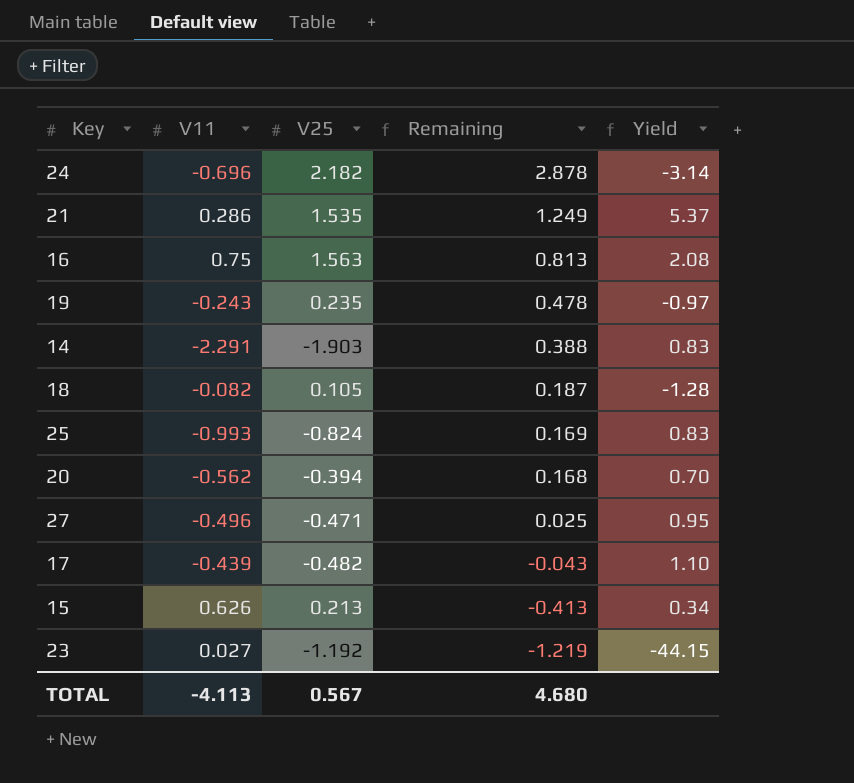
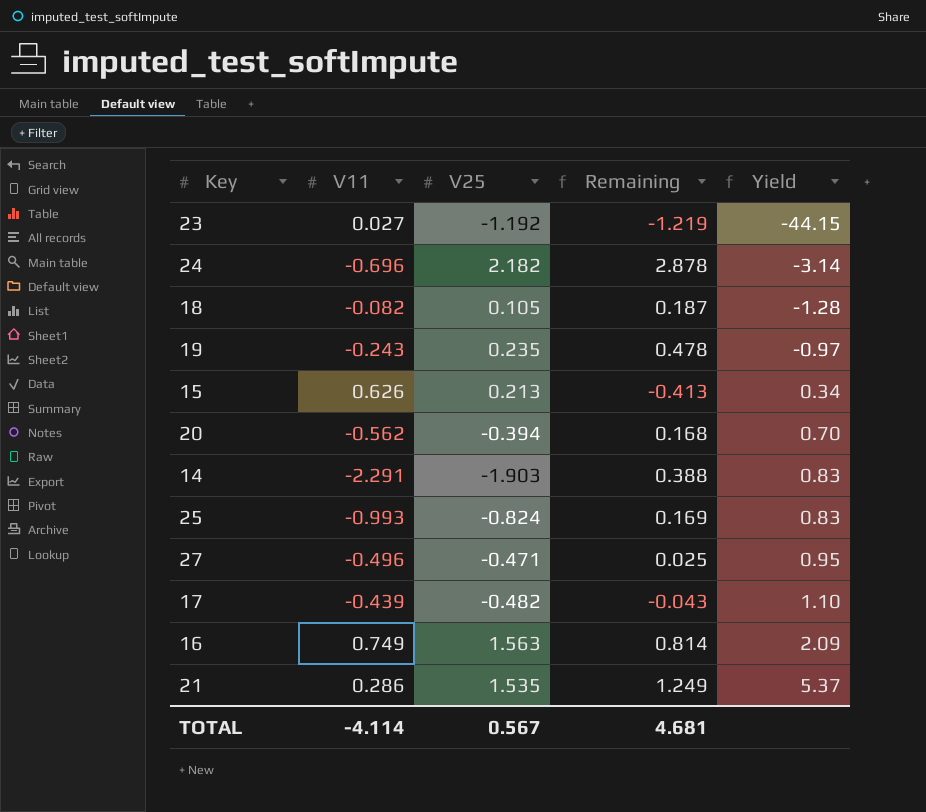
row order: Remaining descending -> Yield ascending
16 | V11: 0.75 -> 0.749
16 | Remaining: 0.813 -> 0.814
16 | Yield: 2.08 -> 2.09
TOTAL | V11: -4.113 -> -4.114
TOTAL | Remaining: 4.680 -> 4.681

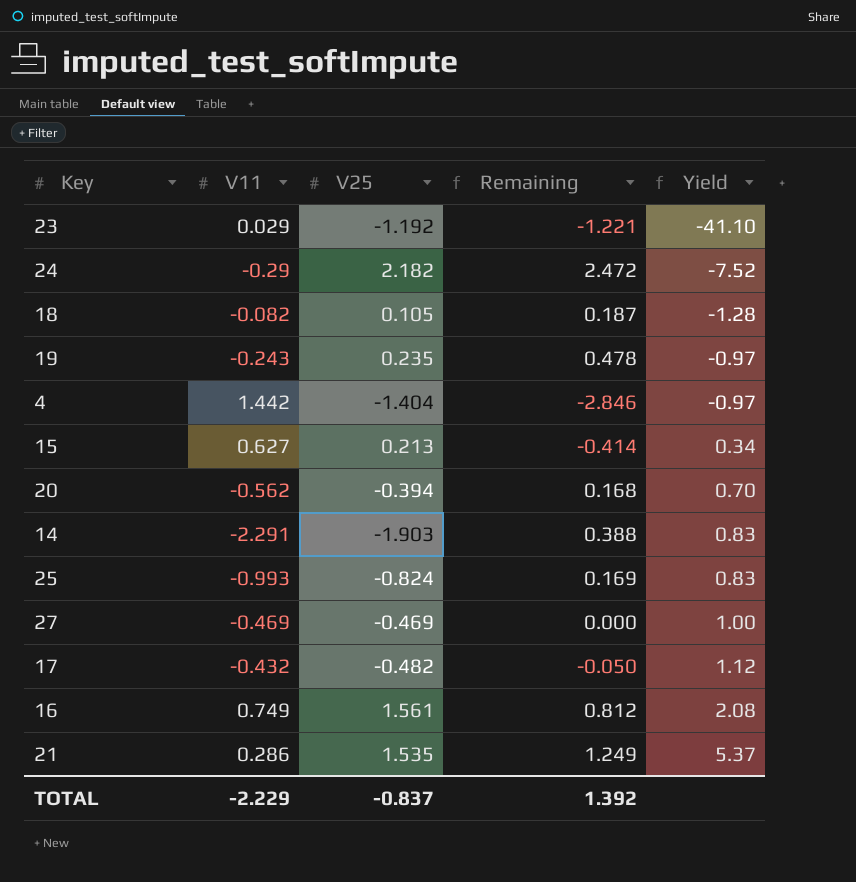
23 | V11: 0.027 -> 0.029
23 | Remaining: -1.219 -> -1.221
23 | Yield: -44.15 -> -41.10
24 | V11: -0.696 -> -0.29
24 | Remaining: 2.878 -> 2.472
24 | Yield: -3.14 -> -7.52
row 4: none -> 1.442 | -1.404 | -2.846 | -0.97
15 | V11: 0.626 -> 0.627
15 | Remaining: -0.413 -> -0.414
27 | V11: -0.496 -> -0.469
27 | V25: -0.471 -> -0.469
27 | Remaining: 0.025 -> 0.000
27 | Yield: 0.95 -> 1.00
17 | V11: -0.439 -> -0.432
17 | Remaining: -0.043 -> -0.050
17 | Yield: 1.10 -> 1.12
16 | V25: 1.563 -> 1.561
16 | Remaining: 0.814 -> 0.812
16 | Yield: 2.09 -> 2.08
TOTAL | V11: -4.114 -> -2.229
TOTAL | V25: 0.567 -> -0.837
TOTAL | Remaining: 4.681 -> 1.392

